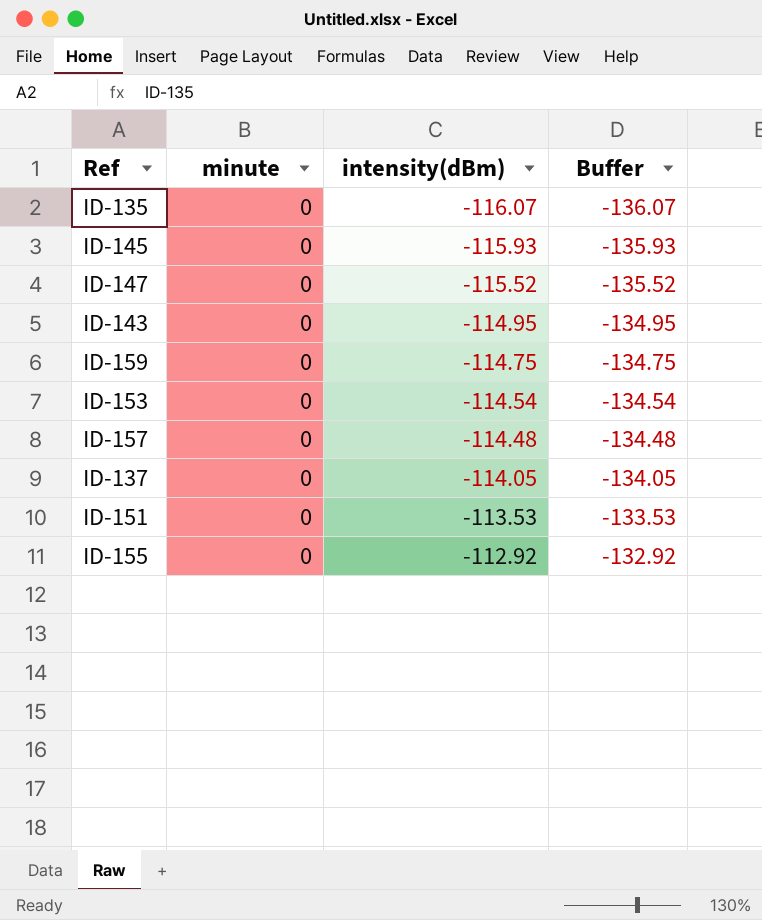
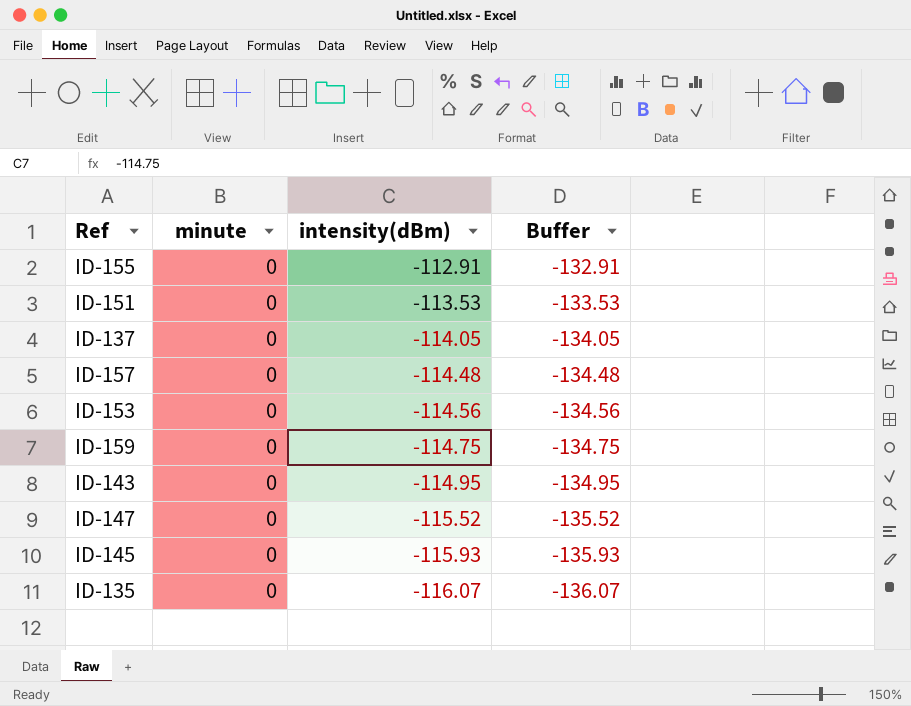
row order: intensity(dBm) ascending -> intensity(dBm) descending
ID-155 | intensity(dBm): -112.92 -> -112.91
ID-155 | Buffer: -132.92 -> -132.91
ID-153 | intensity(dBm): -114.54 -> -114.56
ID-153 | Buffer: -134.54 -> -134.56

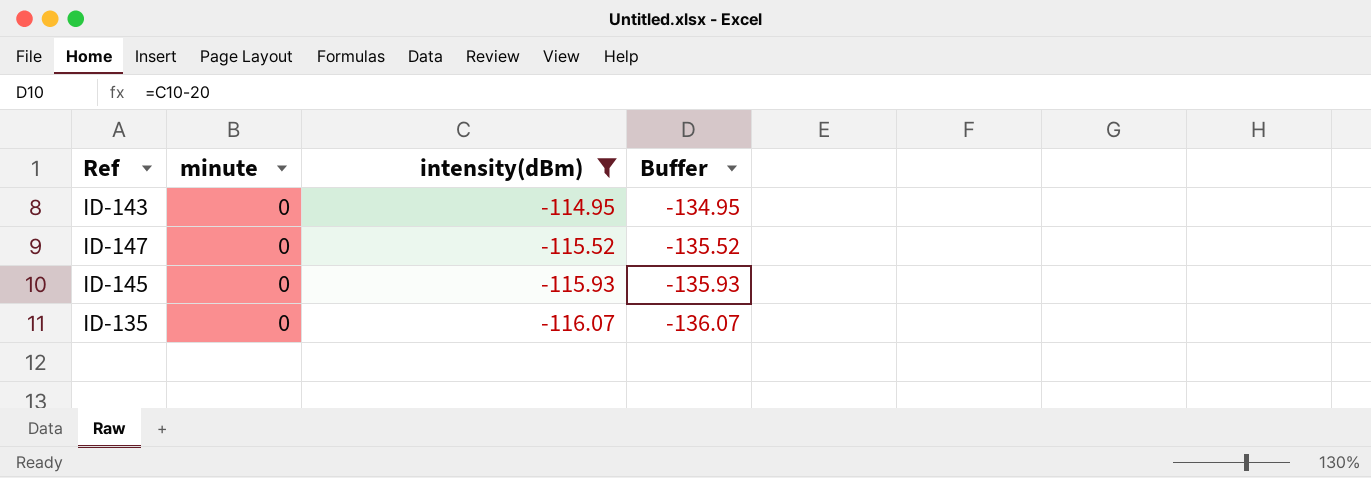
filter: none -> intensity(dBm) <= -114.95

